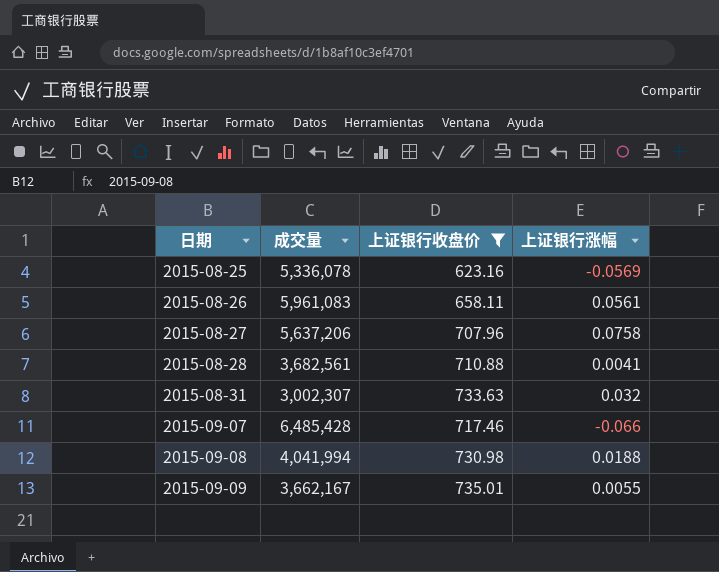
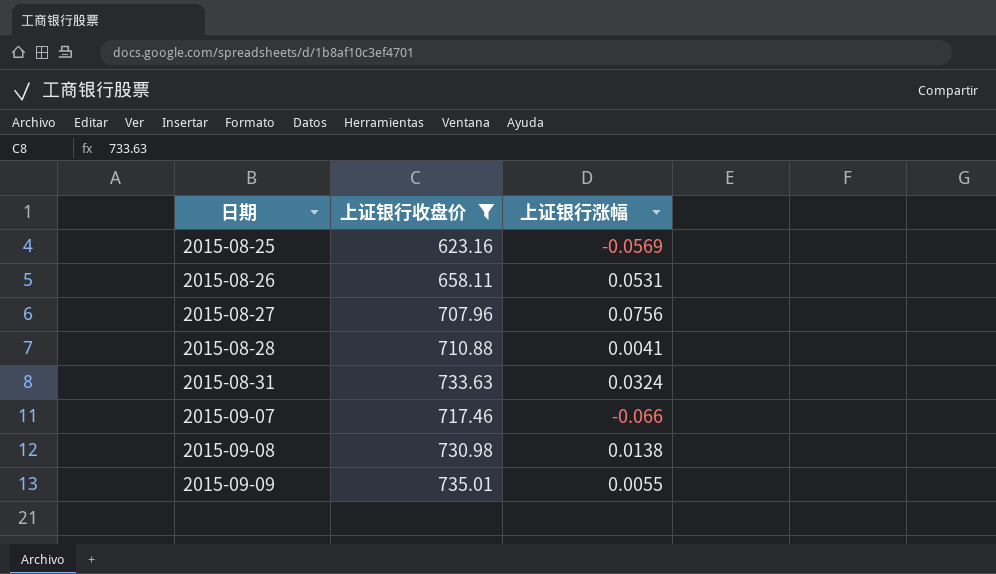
column 成交量 | position: 2 -> none
2015-08-26 | 上证银行涨幅: 0.0561 -> 0.0531
2015-08-27 | 上证银行涨幅: 0.0758 -> 0.0756
2015-08-31 | 上证银行涨幅: 0.032 -> 0.0324
2015-09-08 | 上证银行涨幅: 0.0188 -> 0.0138

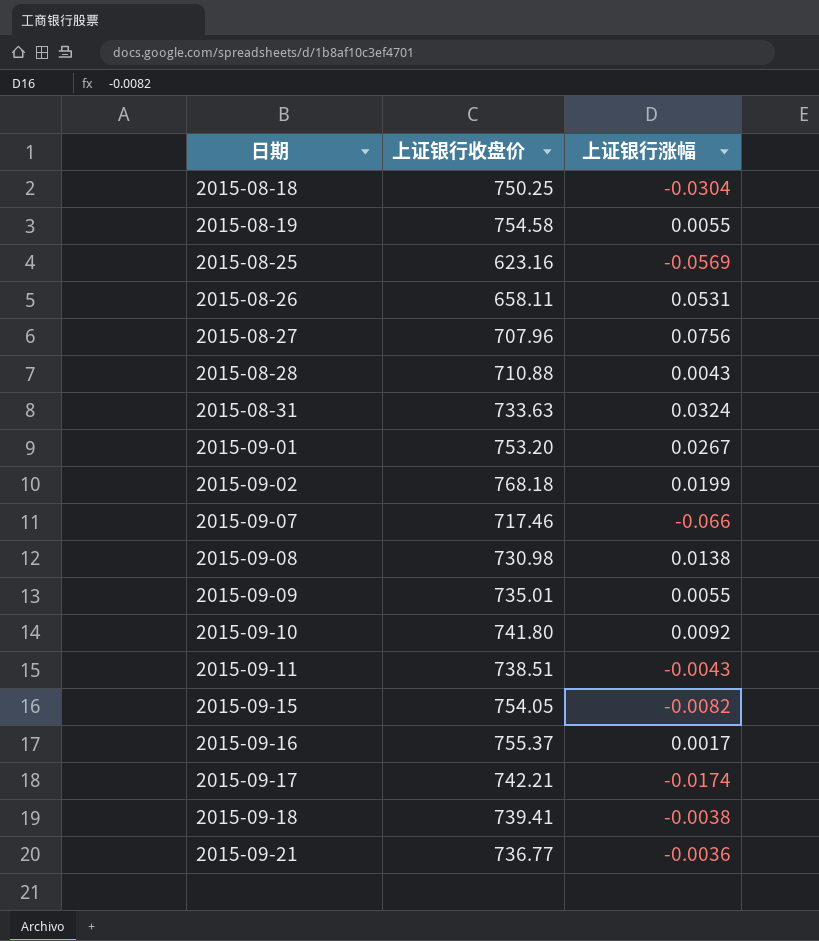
filter: 上证银行收盘价 <= 735.01 -> none
2015-08-28 | 上证银行涨幅: 0.0041 -> 0.0043

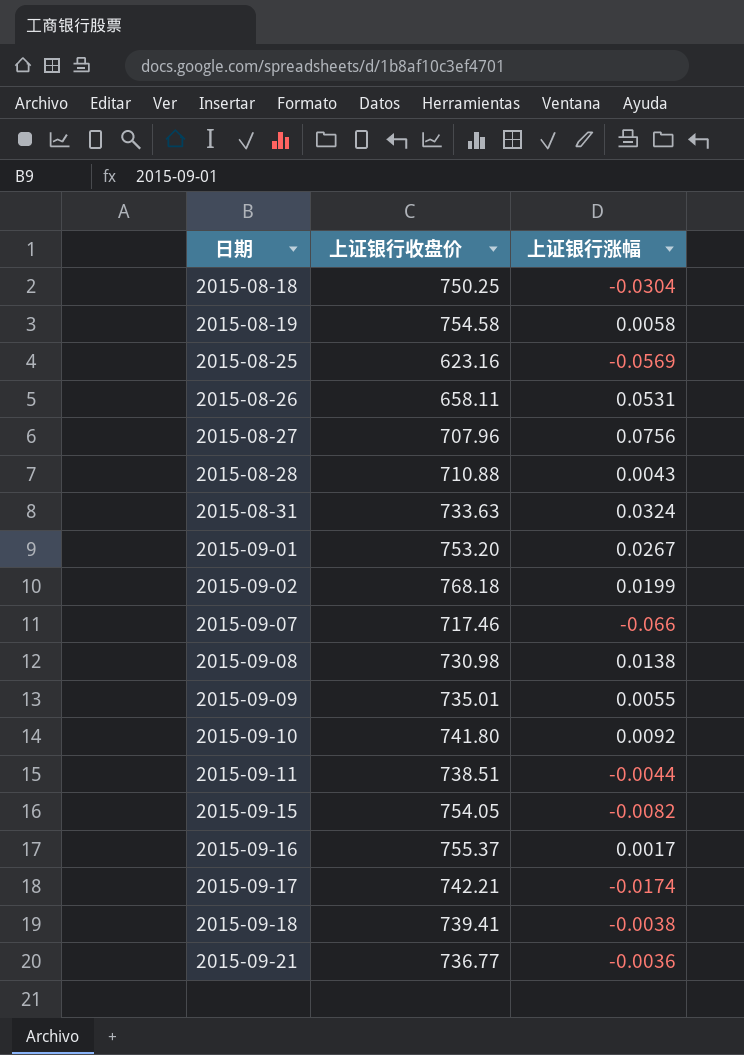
2015-08-19 | 上证银行涨幅: 0.0055 -> 0.0058
2015-09-11 | 上证银行涨幅: -0.0043 -> -0.0044

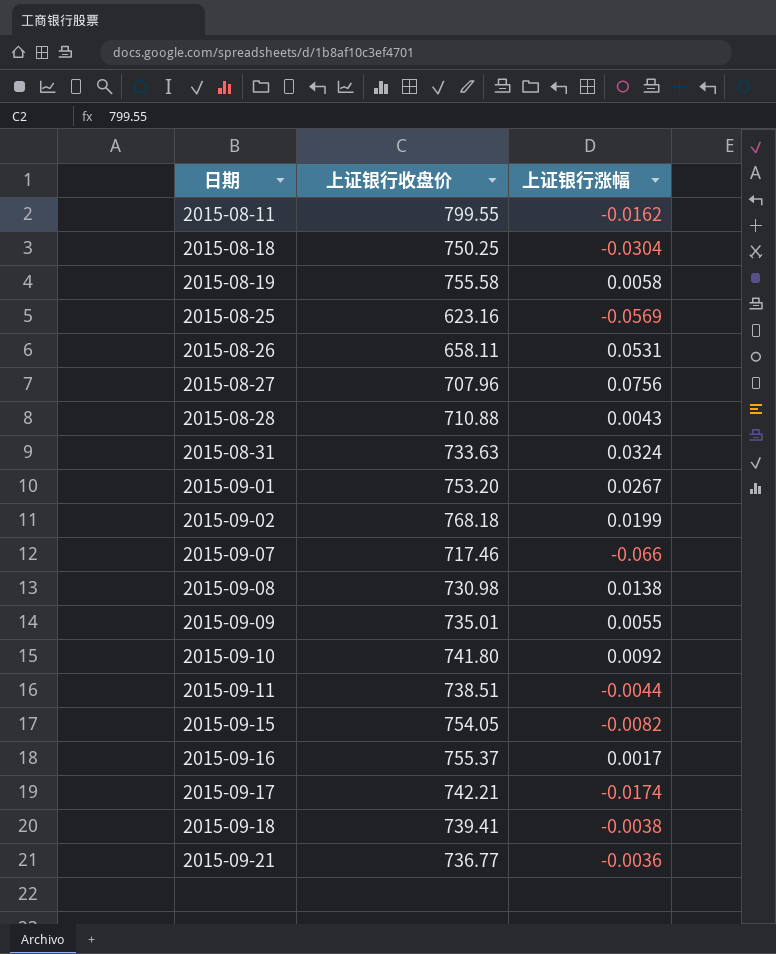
row 2015-08-11: none -> 799.55 | -0.0162
2015-08-19 | 上证银行收盘价: 754.58 -> 755.58

